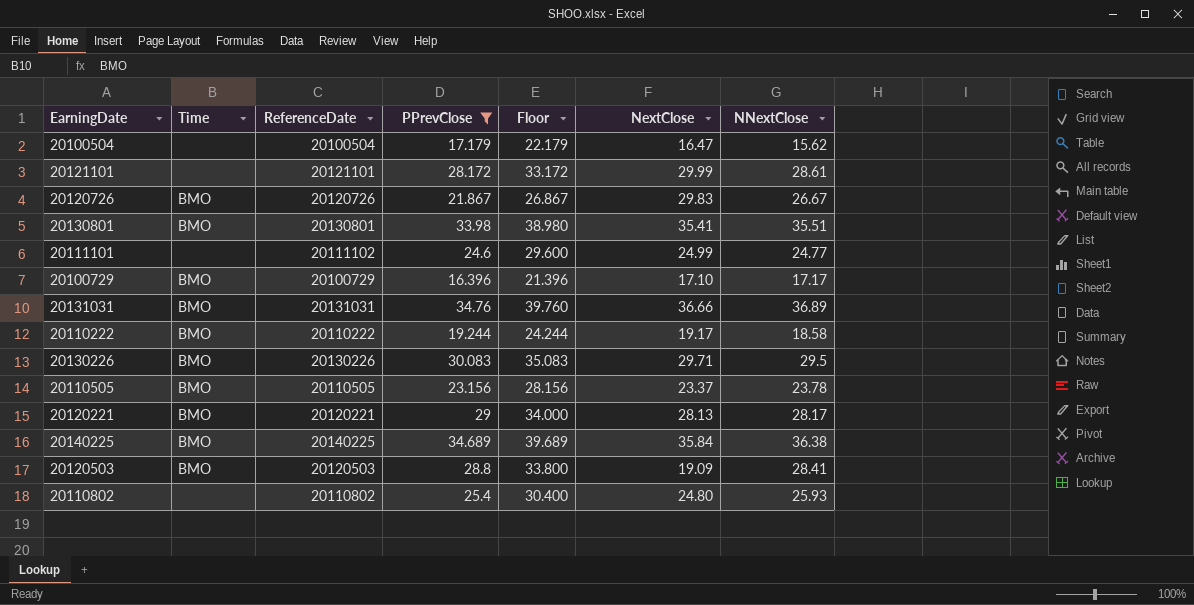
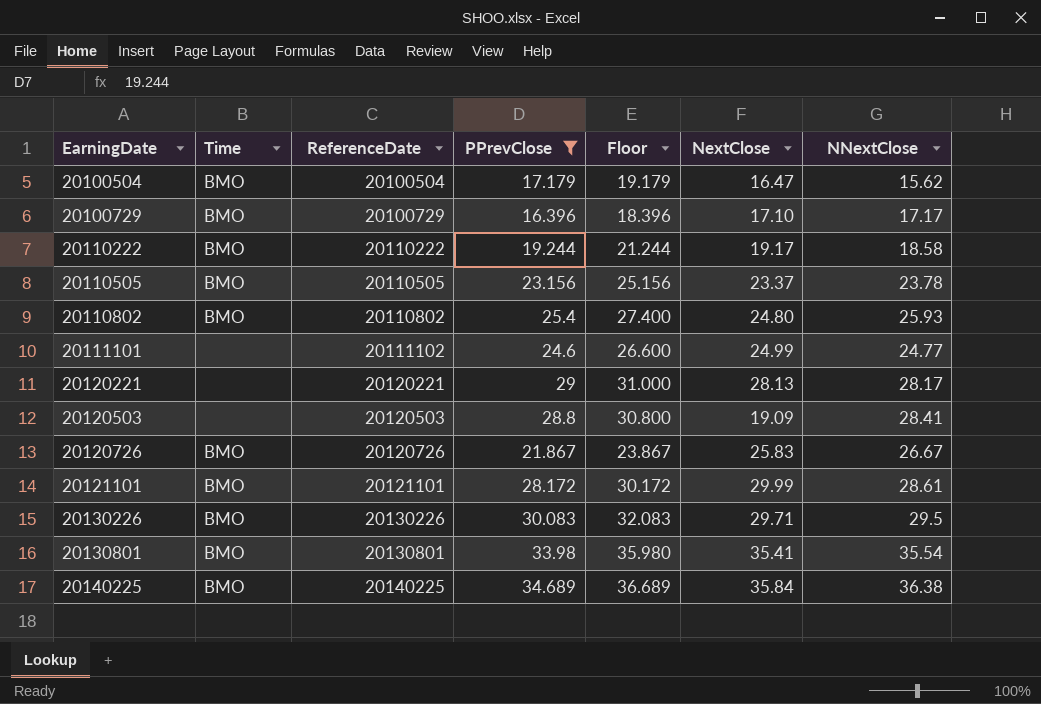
row order: none -> EarningDate ascending
column Floor | formula: [PPrevClose] + 5 -> [PPrevClose] + 2
row 20131031: BMO | 20131031 | 34.76 | 39.760 | 36.66 | 36.89 -> none
20100504 | Time: none -> BMO
20110802 | Time: none -> BMO
20120221 | Time: BMO -> none
20120503 | Time: BMO -> none
20120726 | NextClose: 29.83 -> 25.83
20121101 | Time: none -> BMO
20130801 | NNextClose: 35.51 -> 35.54

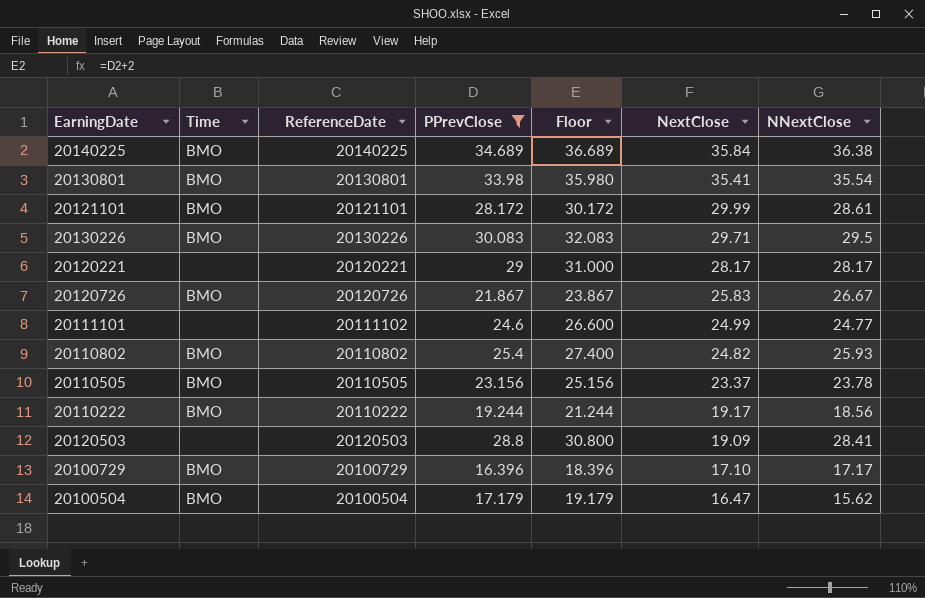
row order: EarningDate ascending -> NextClose descending
20120221 | NextClose: 28.13 -> 28.17
20110802 | NextClose: 24.80 -> 24.82
20110222 | NNextClose: 18.58 -> 18.56

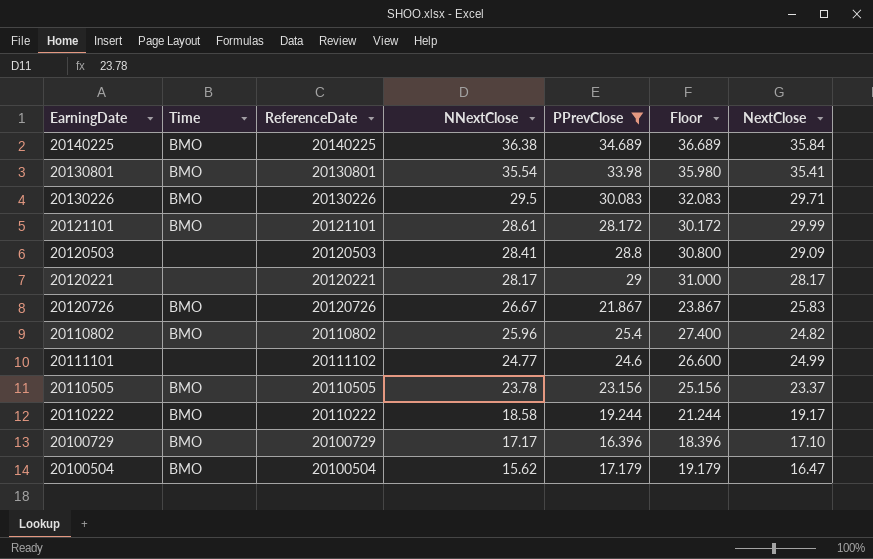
row order: NextClose descending -> NNextClose descending
column NNextClose | position: 7 -> 4
20120503 | NextClose: 19.09 -> 29.09
20110802 | NNextClose: 25.93 -> 25.96
20110222 | NNextClose: 18.56 -> 18.58

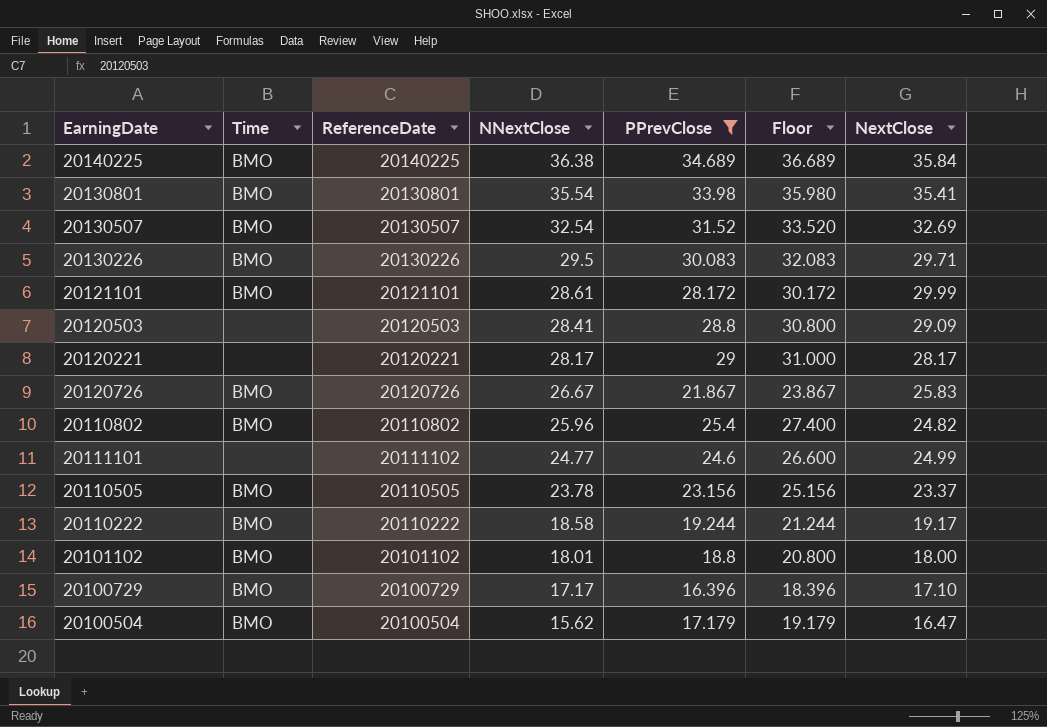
row 20130507: none -> BMO | 20130507 | 32.54 | 31.52 | 33.520 | 32.69
row 20101102: none -> BMO | 20101102 | 18.01 | 18.8 | 20.800 | 18.00

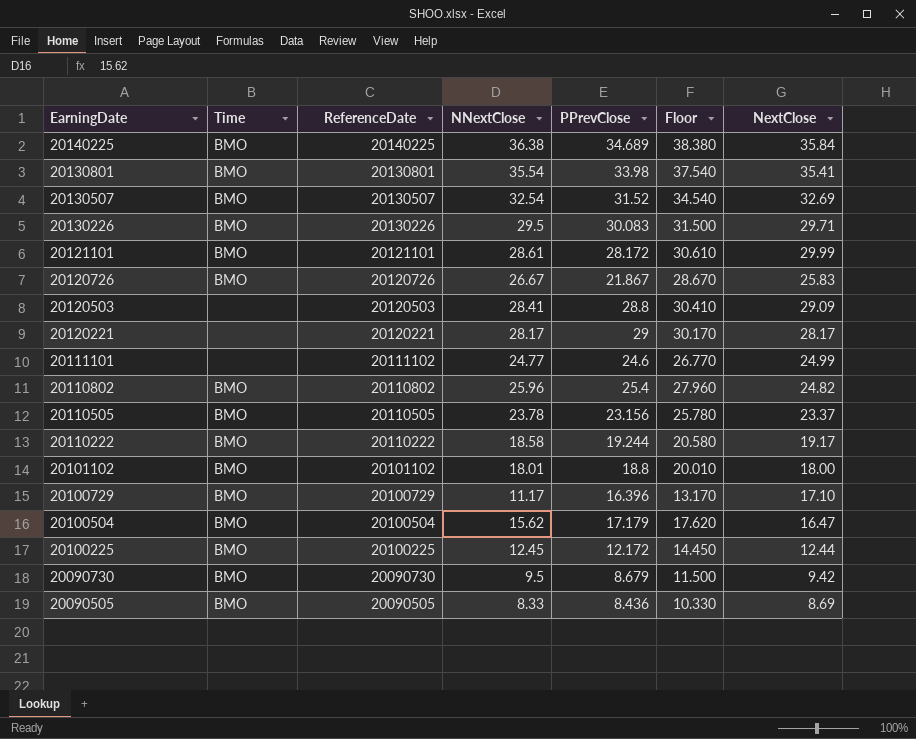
filter: PPrevClose >= 16.396 -> none
row order: NNextClose descending -> EarningDate descending
column Floor | formula: [PPrevClose] + 2 -> [NNextClose] + 2
20100729 | NNextClose: 17.17 -> 11.17

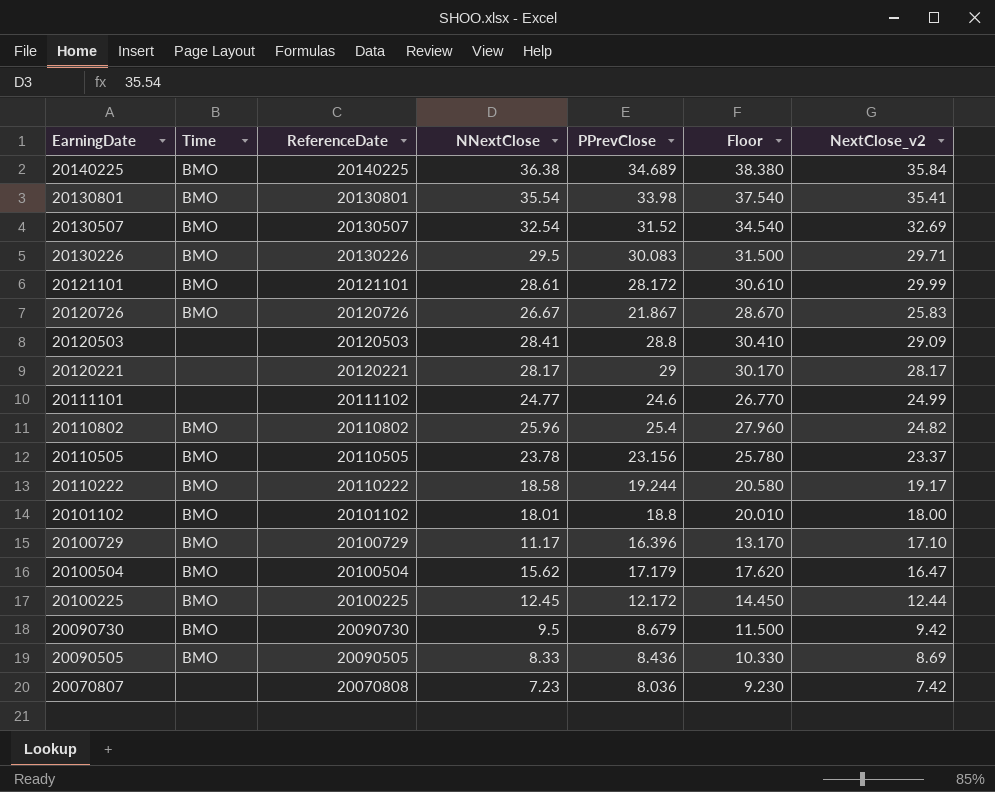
column name: NextClose -> NextClose_v2
row 20070807: none -> none | 20070808 | 7.23 | 8.036 | 9.230 | 7.42

